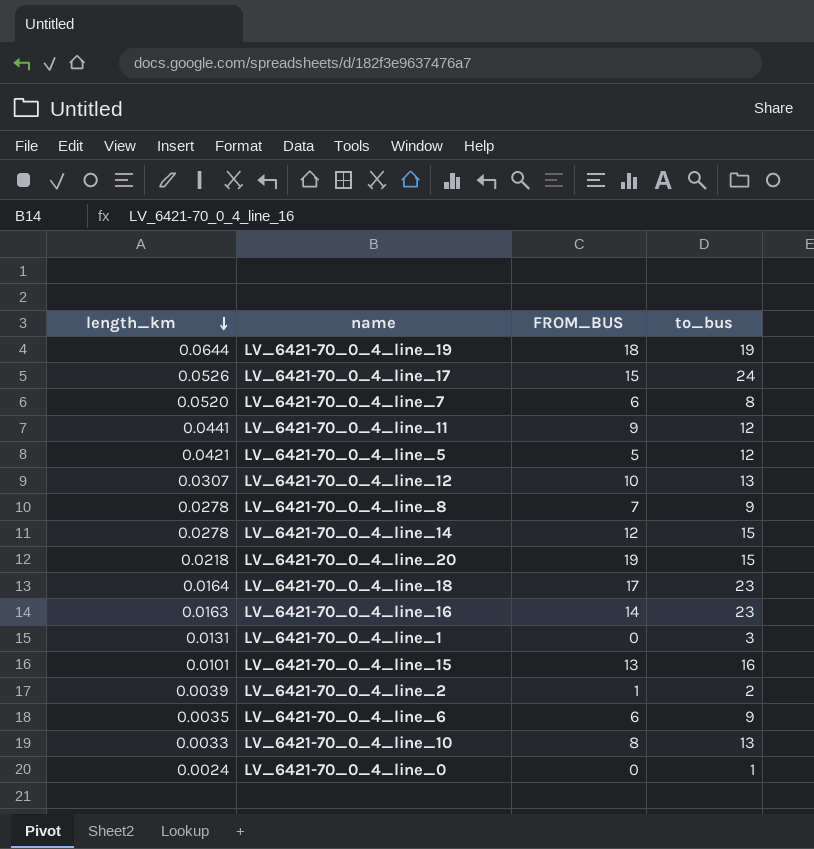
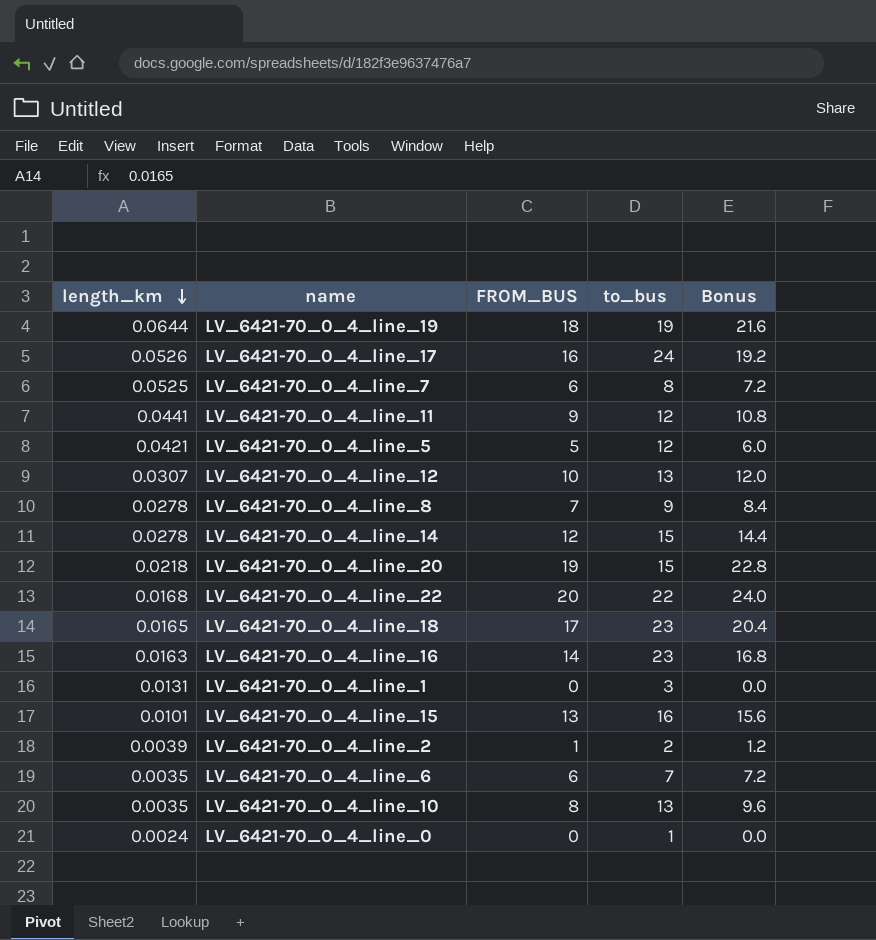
column Bonus | formula: none -> [FROM_BUS] * 1.2
LV_6421-70_0_4_line_17 | FROM_BUS: 15 -> 16
LV_6421-70_0_4_line_7 | length_km: 0.0520 -> 0.0525
row LV_6421-70_0_4_line_22: none -> 0.0168 | 20 | 22 | 24.0
LV_6421-70_0_4_line_18 | length_km: 0.0164 -> 0.0165
LV_6421-70_0_4_line_6 | to_bus: 9 -> 7
LV_6421-70_0_4_line_10 | length_km: 0.0033 -> 0.0035

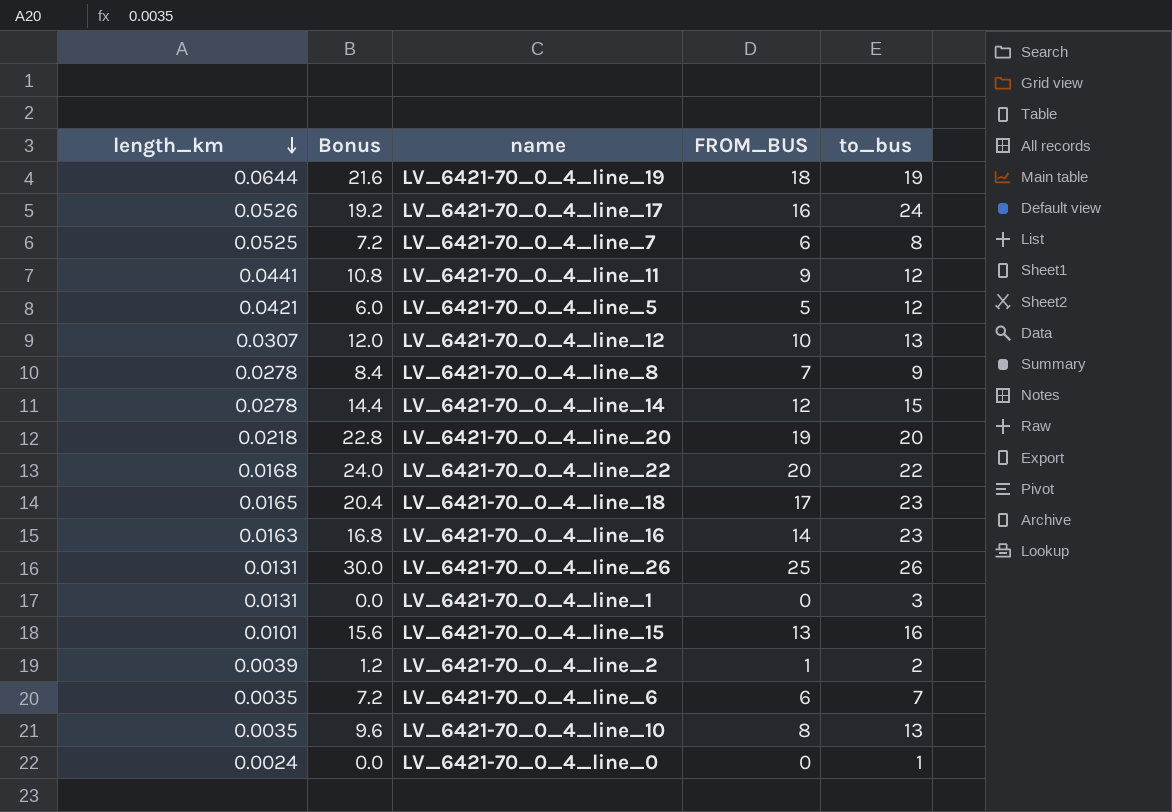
column Bonus | position: 5 -> 2
LV_6421-70_0_4_line_20 | to_bus: 15 -> 20
row LV_6421-70_0_4_line_26: none -> 0.0131 | 30.0 | 25 | 26

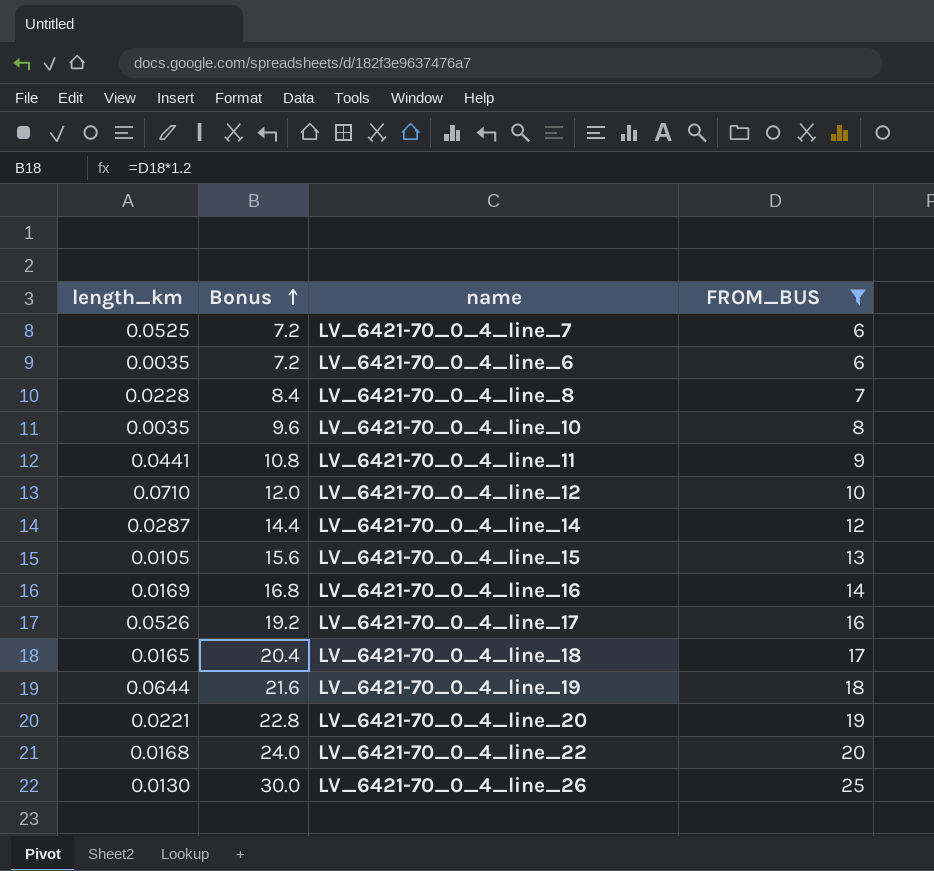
filter: none -> FROM_BUS >= 6
row order: length_km descending -> Bonus ascending
column to_bus | position: 5 -> none
LV_6421-70_0_4_line_8 | length_km: 0.0278 -> 0.0228
LV_6421-70_0_4_line_12 | length_km: 0.0307 -> 0.0710
LV_6421-70_0_4_line_14 | length_km: 0.0278 -> 0.0287
LV_6421-70_0_4_line_15 | length_km: 0.0101 -> 0.0105
LV_6421-70_0_4_line_16 | length_km: 0.0163 -> 0.0169
LV_6421-70_0_4_line_20 | length_km: 0.0218 -> 0.0221
LV_6421-70_0_4_line_26 | length_km: 0.0131 -> 0.0130

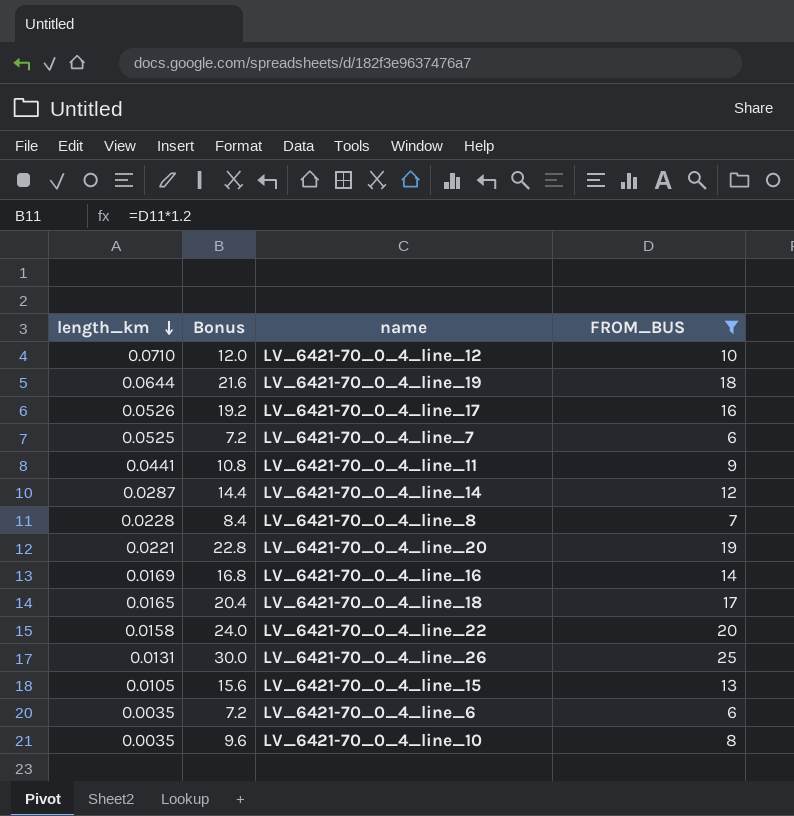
row order: Bonus ascending -> length_km descending
LV_6421-70_0_4_line_22 | length_km: 0.0168 -> 0.0158
LV_6421-70_0_4_line_26 | length_km: 0.0130 -> 0.0131

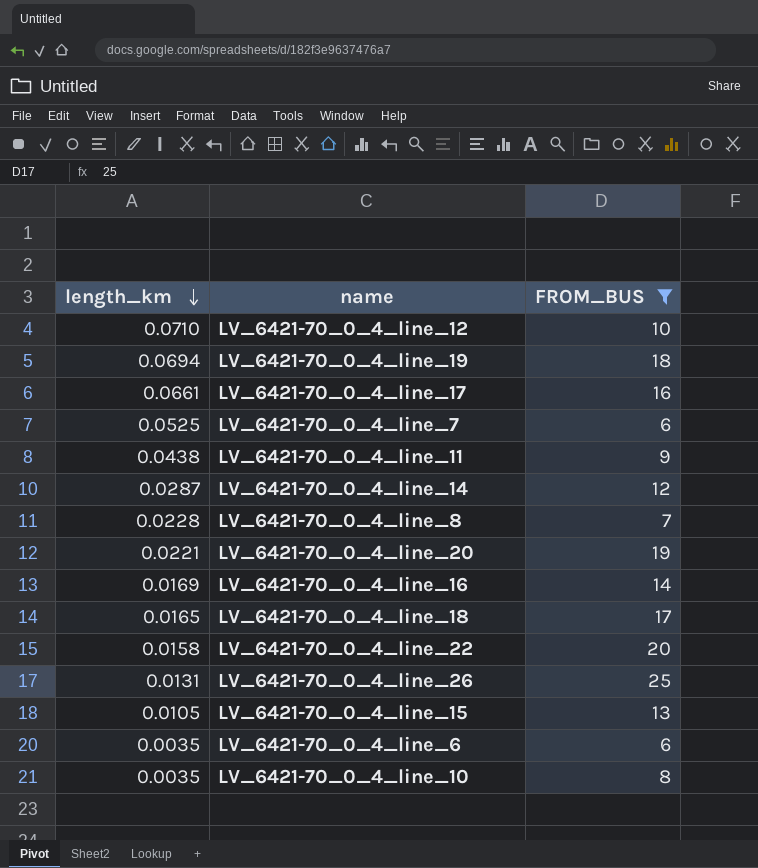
column Bonus | formula: [FROM_BUS] * 1.2 -> none
LV_6421-70_0_4_line_19 | length_km: 0.0644 -> 0.0694
LV_6421-70_0_4_line_17 | length_km: 0.0526 -> 0.0661
LV_6421-70_0_4_line_11 | length_km: 0.0441 -> 0.0438

